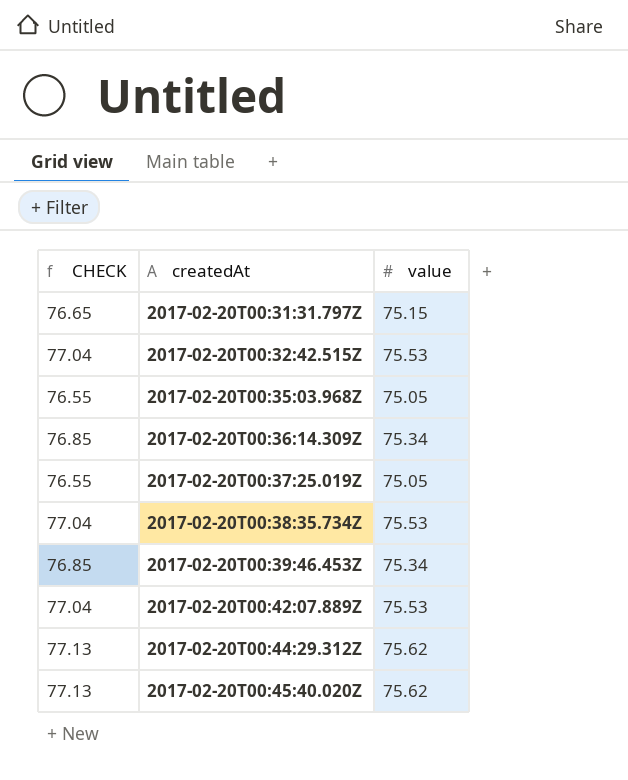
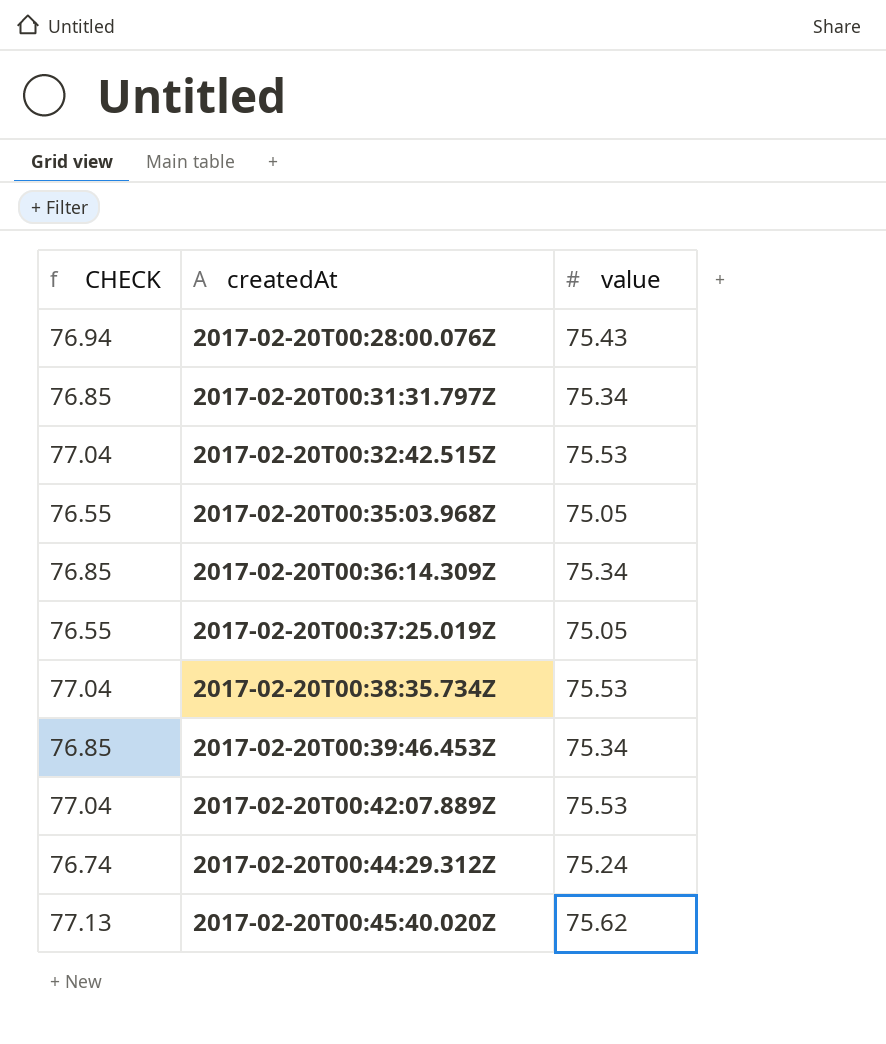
row 2017-02-20T00:28:00.076Z: none -> 76.94 | 75.43
2017-02-20T00:31:31.797Z | CHECK: 76.65 -> 76.85
2017-02-20T00:31:31.797Z | value: 75.15 -> 75.34
2017-02-20T00:44:29.312Z | CHECK: 77.13 -> 76.74
2017-02-20T00:44:29.312Z | value: 75.62 -> 75.24

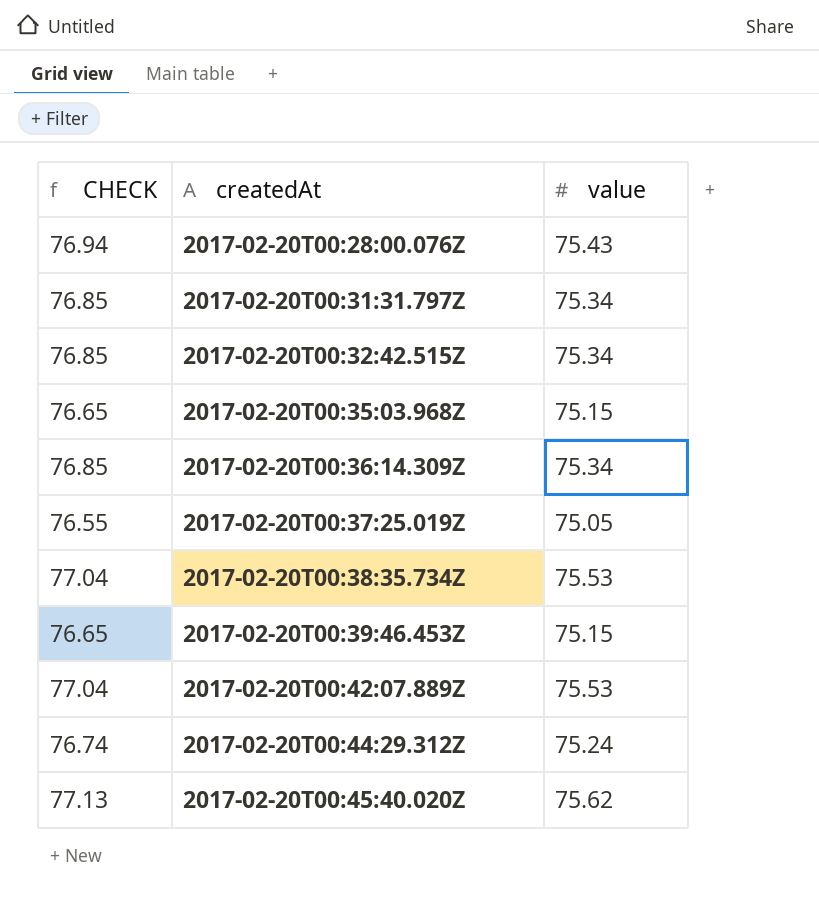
2017-02-20T00:32:42.515Z | CHECK: 77.04 -> 76.85
2017-02-20T00:32:42.515Z | value: 75.53 -> 75.34
2017-02-20T00:35:03.968Z | CHECK: 76.55 -> 76.65
2017-02-20T00:35:03.968Z | value: 75.05 -> 75.15
2017-02-20T00:39:46.453Z | CHECK: 76.85 -> 76.65
2017-02-20T00:39:46.453Z | value: 75.34 -> 75.15

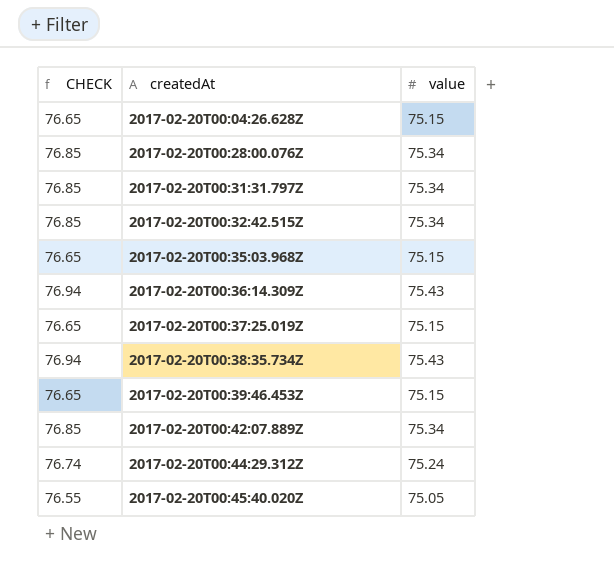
row 2017-02-20T00:04:26.628Z: none -> 76.65 | 75.15
2017-02-20T00:28:00.076Z | CHECK: 76.94 -> 76.85
2017-02-20T00:28:00.076Z | value: 75.43 -> 75.34
2017-02-20T00:36:14.309Z | CHECK: 76.85 -> 76.94
2017-02-20T00:36:14.309Z | value: 75.34 -> 75.43
2017-02-20T00:37:25.019Z | CHECK: 76.55 -> 76.65
2017-02-20T00:37:25.019Z | value: 75.05 -> 75.15
2017-02-20T00:38:35.734Z | CHECK: 77.04 -> 76.94
2017-02-20T00:38:35.734Z | value: 75.53 -> 75.43
2017-02-20T00:42:07.889Z | CHECK: 77.04 -> 76.85
2017-02-20T00:42:07.889Z | value: 75.53 -> 75.34
2017-02-20T00:45:40.020Z | CHECK: 77.13 -> 76.55
2017-02-20T00:45:40.020Z | value: 75.62 -> 75.05

